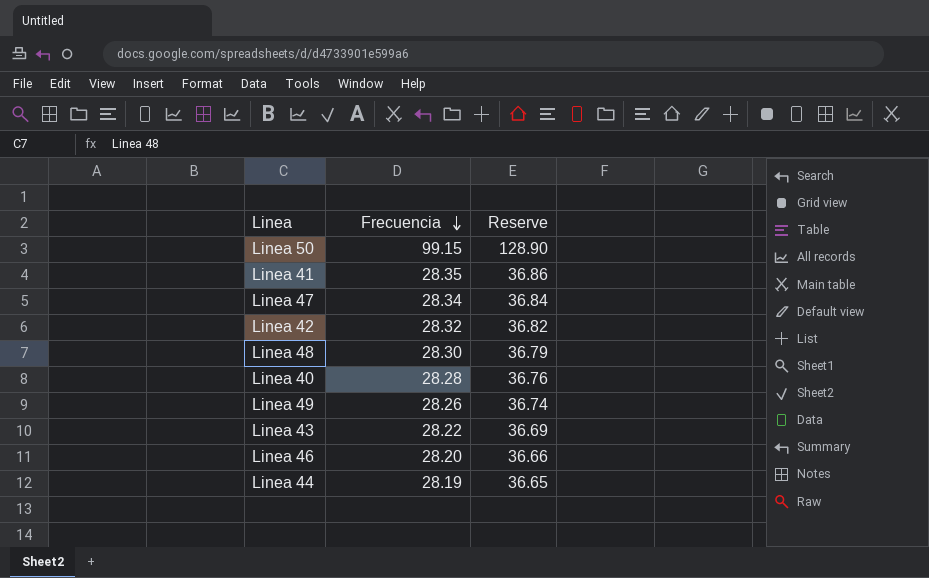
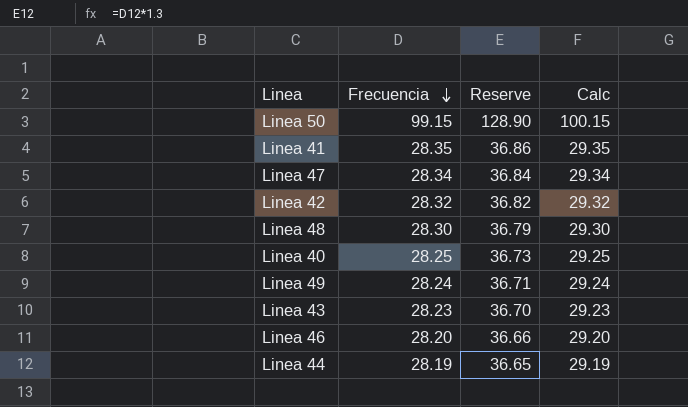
column Calc | formula: none -> [Frecuencia] + 1
Linea 40 | Frecuencia: 28.28 -> 28.25
Linea 40 | Reserve: 36.76 -> 36.73
Linea 49 | Frecuencia: 28.26 -> 28.24
Linea 49 | Reserve: 36.74 -> 36.71
Linea 43 | Frecuencia: 28.22 -> 28.23
Linea 43 | Reserve: 36.69 -> 36.70

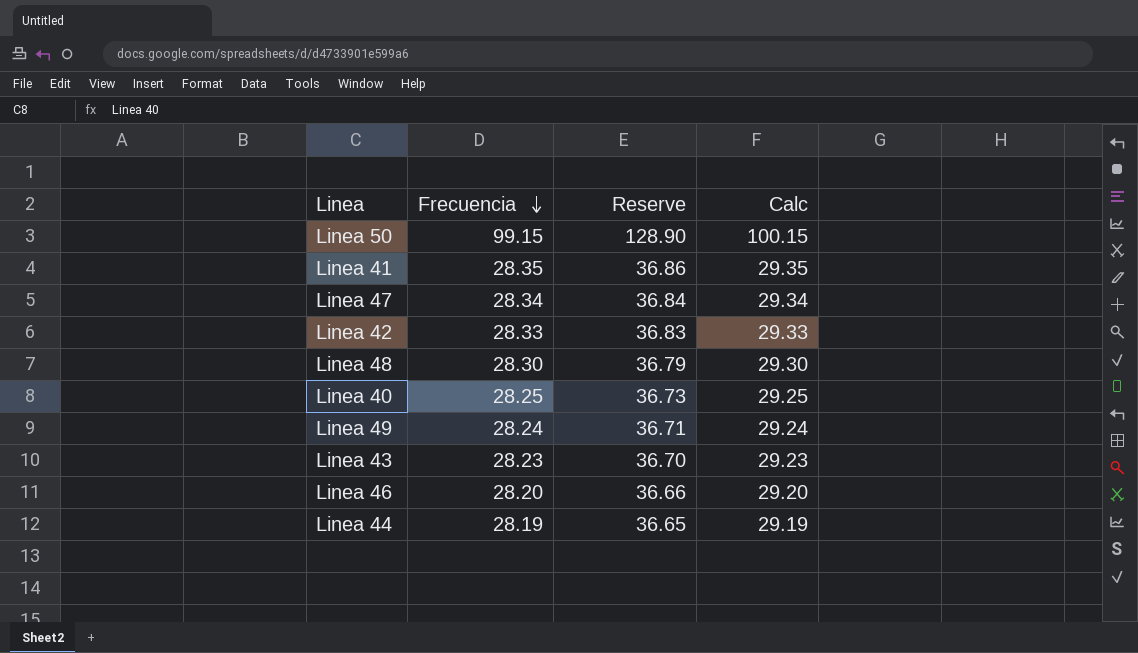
Linea 42 | Frecuencia: 28.32 -> 28.33
Linea 42 | Reserve: 36.82 -> 36.83
Linea 42 | Calc: 29.32 -> 29.33

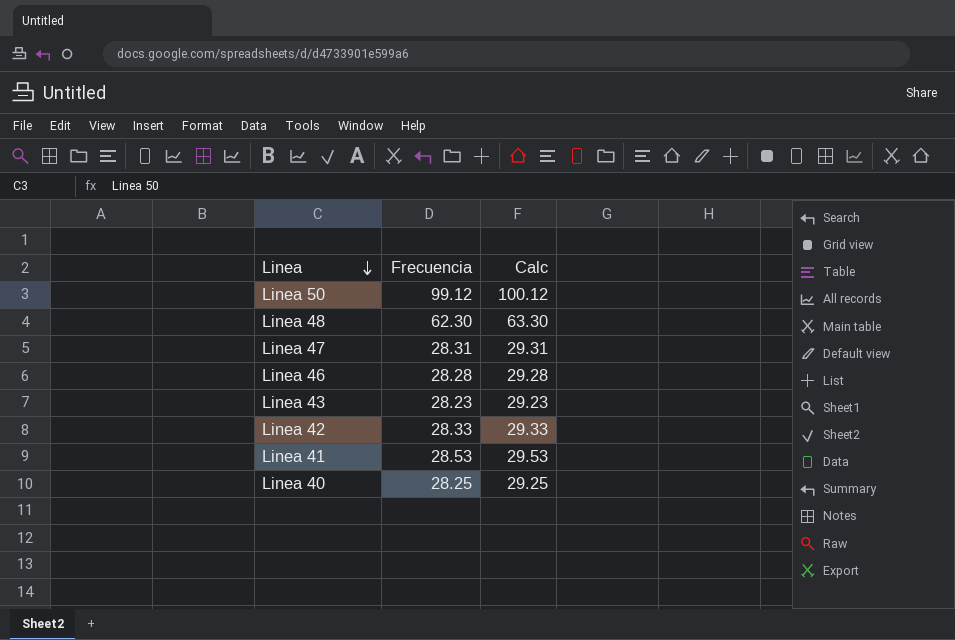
row order: Frecuencia descending -> Linea descending
column Reserve | formula: [Frecuencia] * 1.3 -> none
row Linea 49: 28.24 | 36.71 | 29.24 -> none
row Linea 44: 28.19 | 36.65 | 29.19 -> none
Linea 50 | Frecuencia: 99.15 -> 99.12
Linea 50 | Calc: 100.15 -> 100.12
Linea 48 | Frecuencia: 28.30 -> 62.30
Linea 48 | Calc: 29.30 -> 63.30
Linea 47 | Frecuencia: 28.34 -> 28.31
Linea 47 | Calc: 29.34 -> 29.31
Linea 46 | Frecuencia: 28.20 -> 28.28
Linea 46 | Calc: 29.20 -> 29.28
Linea 41 | Frecuencia: 28.35 -> 28.53
Linea 41 | Calc: 29.35 -> 29.53

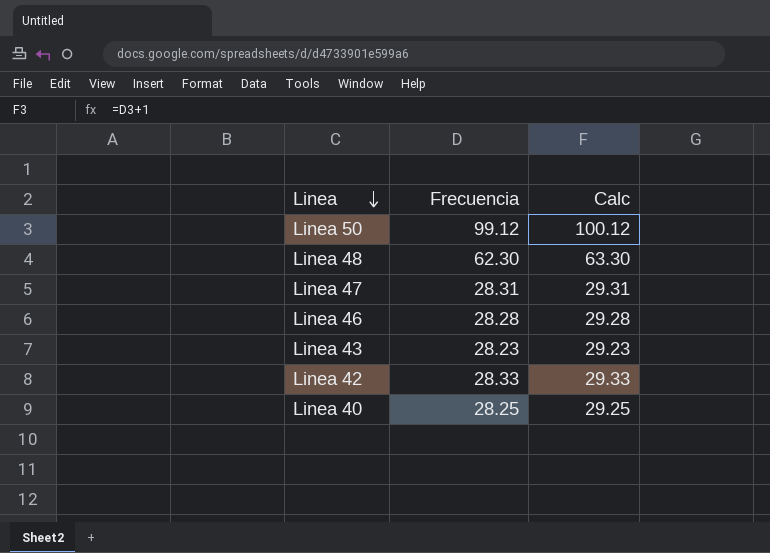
row Linea 41: 28.53 | 29.53 -> none

